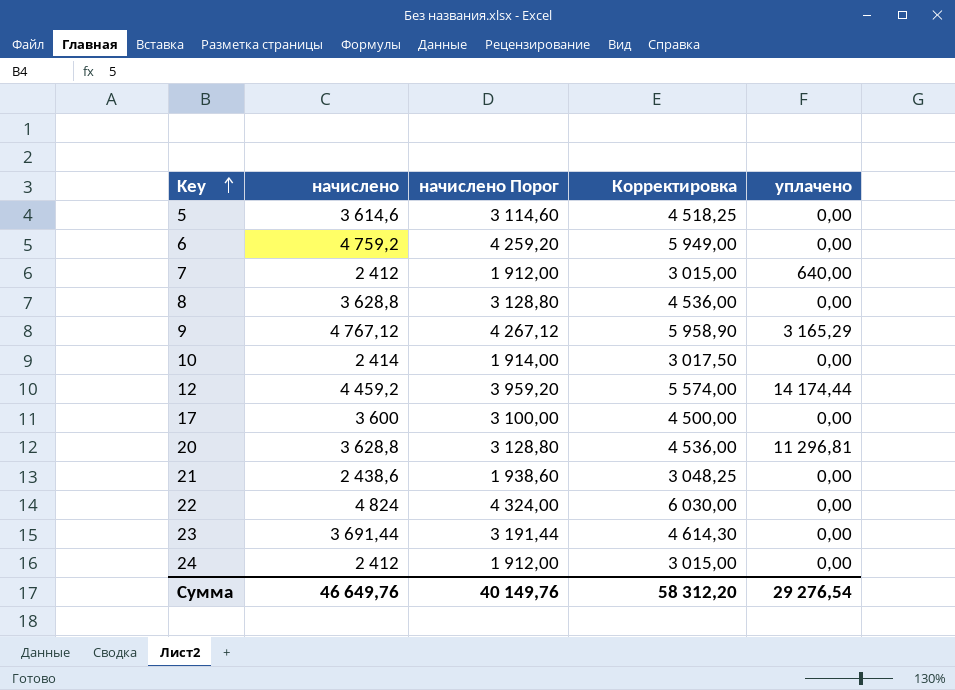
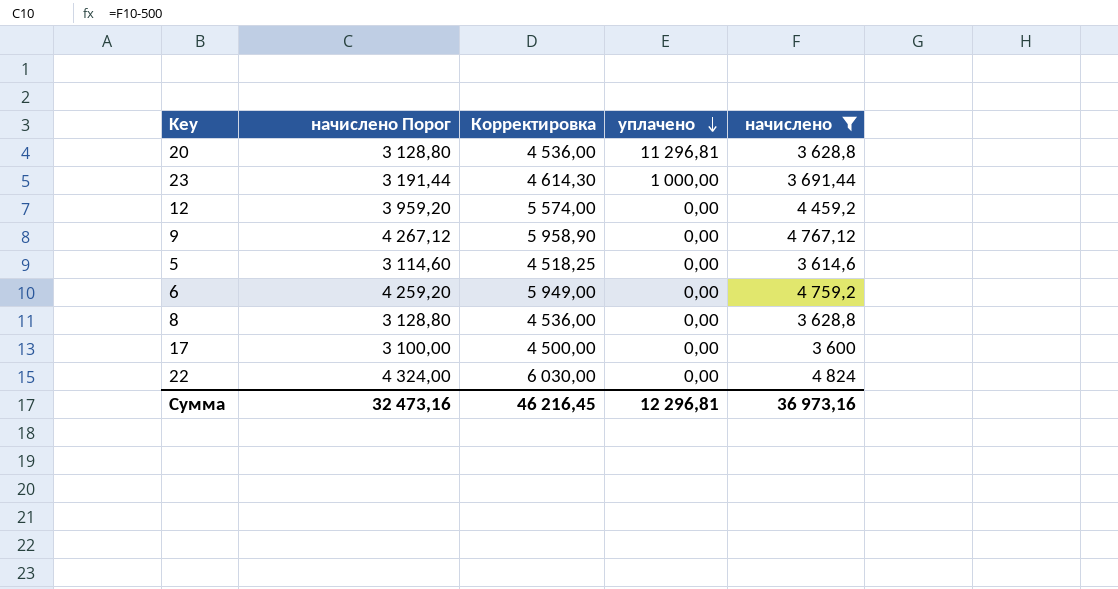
filter: none -> начислено >= 3 600
row order: Key ascending -> уплачено descending
column начислено | position: 2 -> 5
23 | уплачено: 0,00 -> 1 000,00
12 | уплачено: 14 174,44 -> 0,00
9 | уплачено: 3 165,29 -> 0,00
Сумма | начислено Порог: 40 149,76 -> 32 473,16
Сумма | Корректировка: 58 312,20 -> 46 216,45
Сумма | уплачено: 29 276,54 -> 12 296,81
Сумма | начислено: 46 649,76 -> 36 973,16

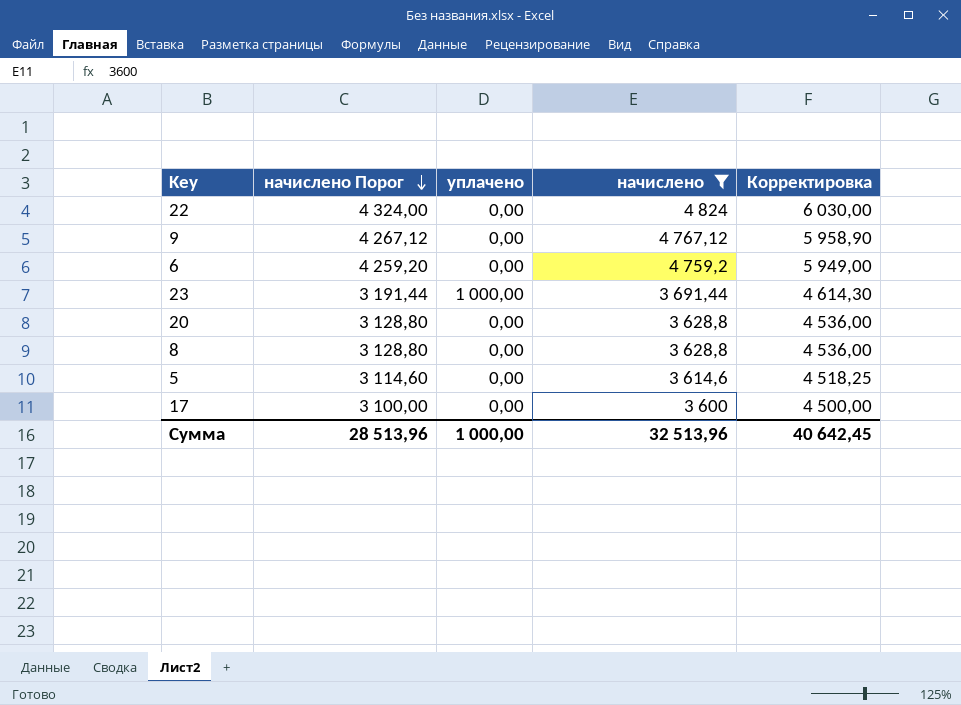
row order: уплачено descending -> начислено Порог descending
column Корректировка | position: 3 -> 5
row 12: 3 959,20 | 5 574,00 | 0,00 | 4 459,2 -> none
20 | уплачено: 11 296,81 -> 0,00
Сумма | начислено Порог: 32 473,16 -> 28 513,96
Сумма | уплачено: 12 296,81 -> 1 000,00
Сумма | начислено: 36 973,16 -> 32 513,96
Сумма | Корректировка: 46 216,45 -> 40 642,45

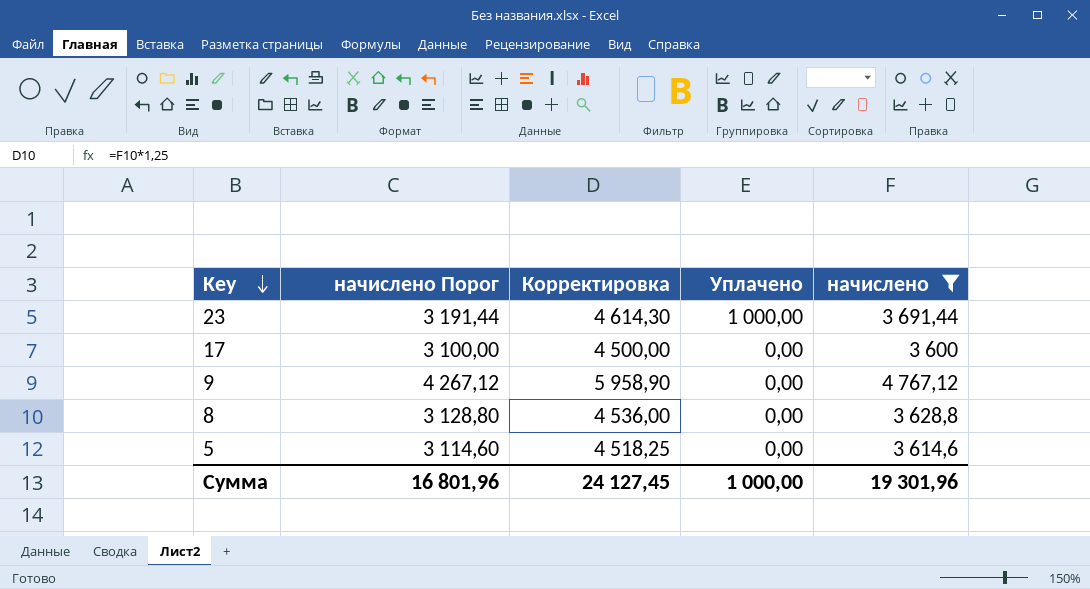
row order: начислено Порог descending -> Key descending
column Корректировка | position: 5 -> 3
column name: уплачено -> Уплачено
row 22: 4 324,00 | 0,00 | 4 824 | 6 030,00 -> none
row 6: 4 259,20 | 0,00 | 4 759,2 | 5 949,00 -> none
row 20: 3 128,80 | 0,00 | 3 628,8 | 4 536,00 -> none
Сумма | начислено Порог: 28 513,96 -> 16 801,96
Сумма | Корректировка: 40 642,45 -> 24 127,45
Сумма | начислено: 32 513,96 -> 19 301,96

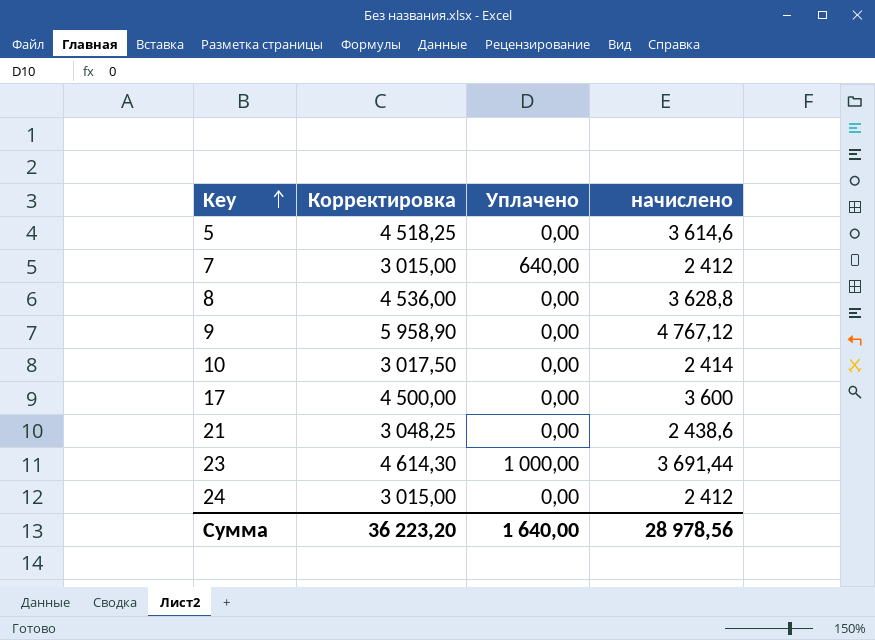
filter: начислено >= 3 600 -> none
row order: Key descending -> Key ascending
column начислено Порог | formula: [начислено] - 500 -> none
Сумма | Корректировка: 24 127,45 -> 36 223,20
Сумма | Уплачено: 1 000,00 -> 1 640,00
Сумма | начислено: 19 301,96 -> 28 978,56

